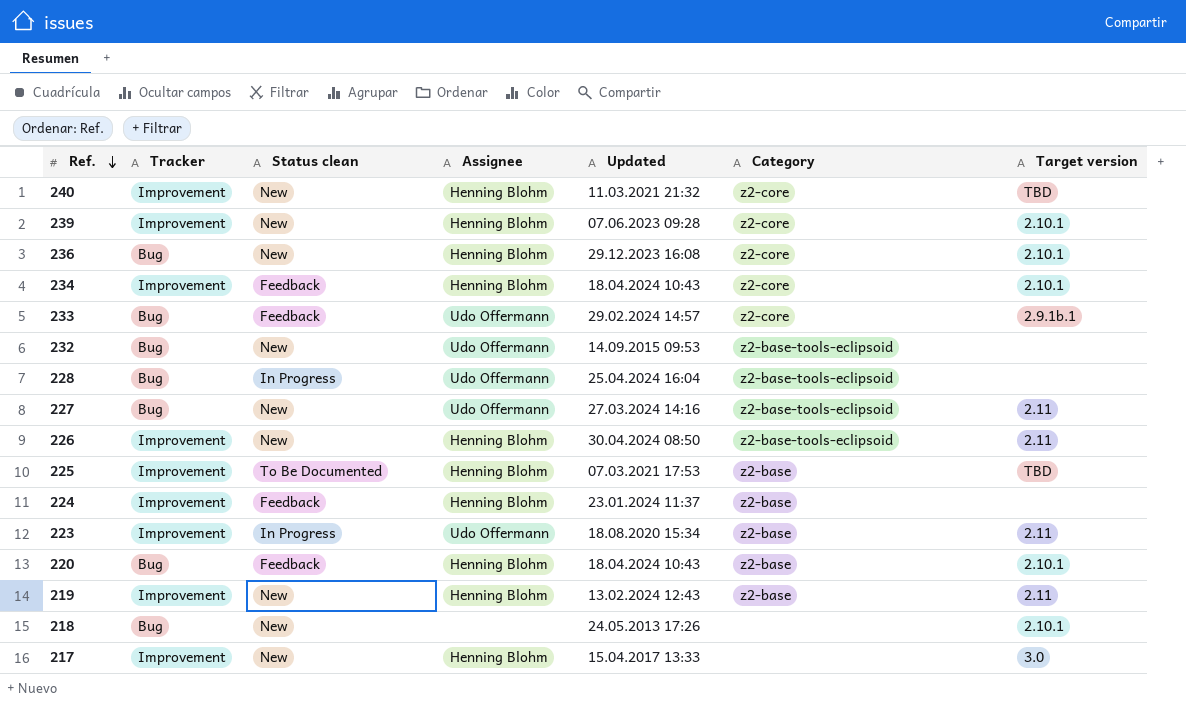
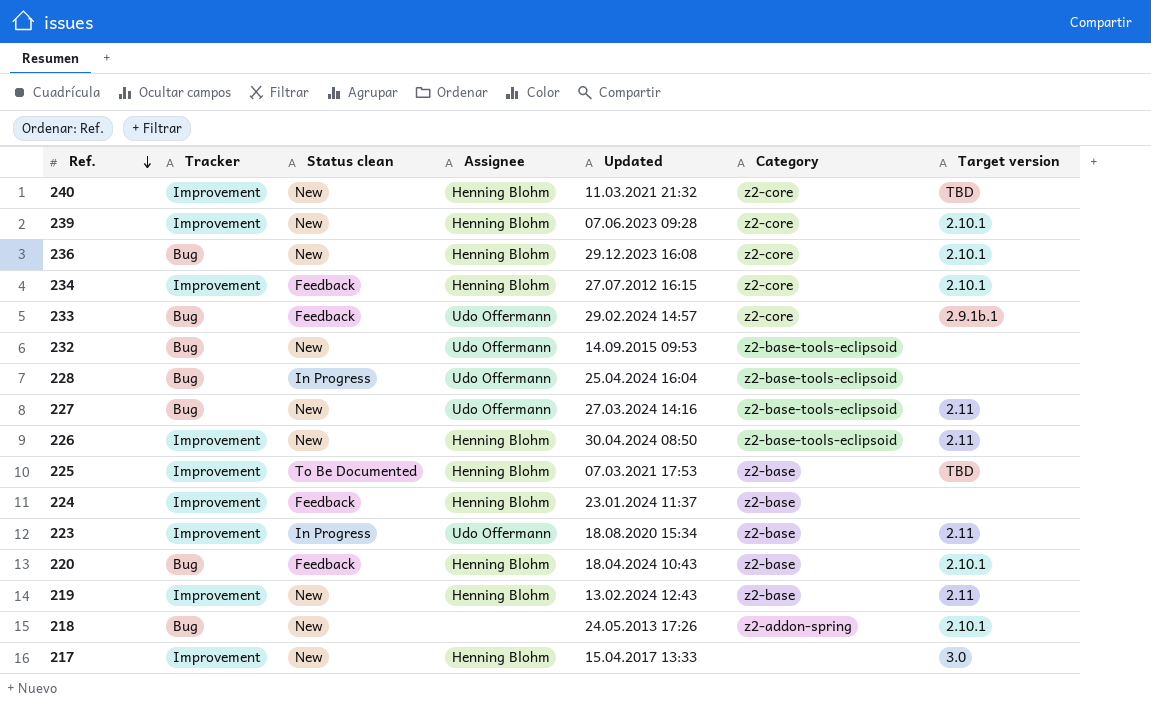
234 | Updated: 18.04.2024 10:43 -> 27.07.2012 16:15
218 | Category: none -> z2-addon-spring

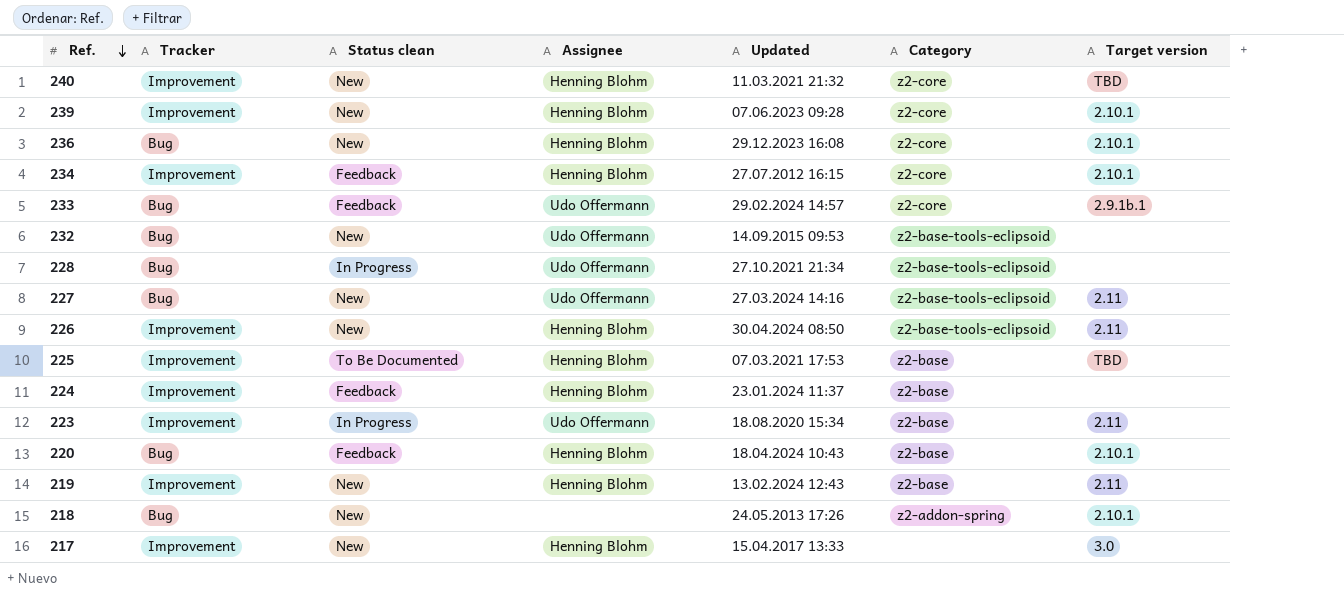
228 | Updated: 25.04.2024 16:04 -> 27.10.2021 21:34

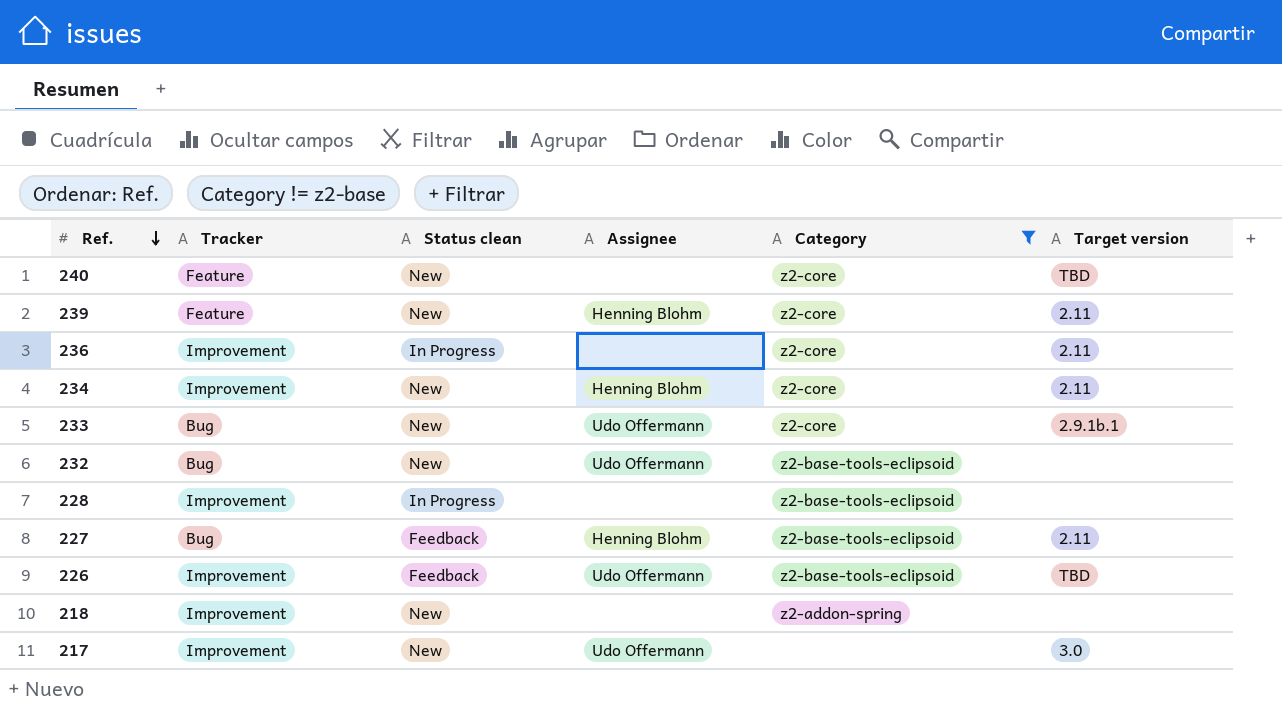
filter: none -> Category != z2-base
column Updated | position: 5 -> none
240 | Tracker: Improvement -> Feature
240 | Assignee: Henning Blohm -> none
239 | Tracker: Improvement -> Feature
239 | Target version: 2.10.1 -> 2.11
236 | Tracker: Bug -> Improvement
236 | Status clean: New -> In Progress
236 | Assignee: Henning Blohm -> none
236 | Target version: 2.10.1 -> 2.11
234 | Status clean: Feedback -> New
234 | Target version: 2.10.1 -> 2.11
233 | Status clean: Feedback -> New
228 | Tracker: Bug -> Improvement
228 | Assignee: Udo Offermann -> none
227 | Status clean: New -> Feedback
227 | Assignee: Udo Offermann -> Henning Blohm
226 | Status clean: New -> Feedback
226 | Assignee: Henning Blohm -> Udo Offermann
226 | Target version: 2.11 -> TBD
218 | Tracker: Bug -> Improvement
218 | Target version: 2.10.1 -> none
217 | Assignee: Henning Blohm -> Udo Offermann

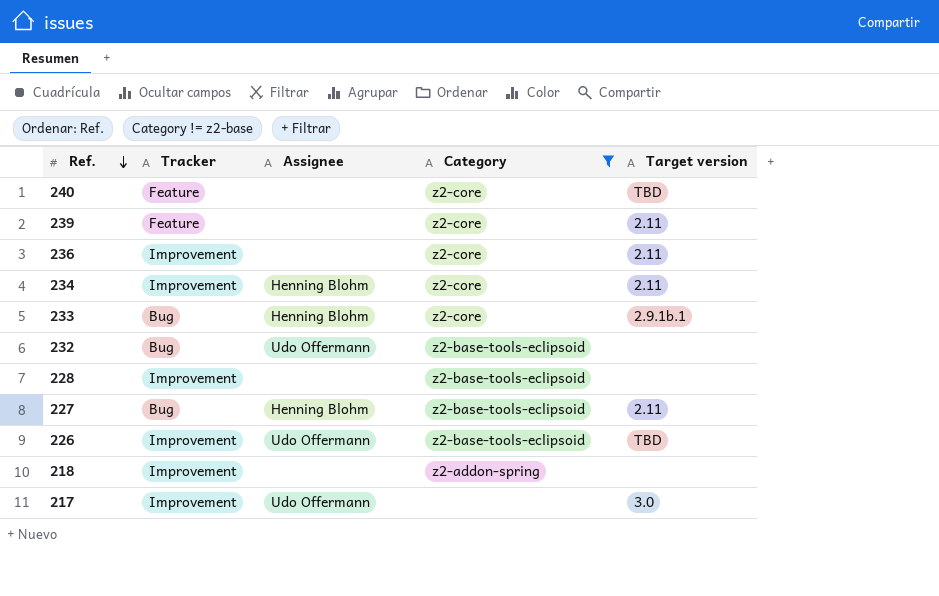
column Status clean | position: 3 -> none
239 | Assignee: Henning Blohm -> none
233 | Assignee: Udo Offermann -> Henning Blohm

